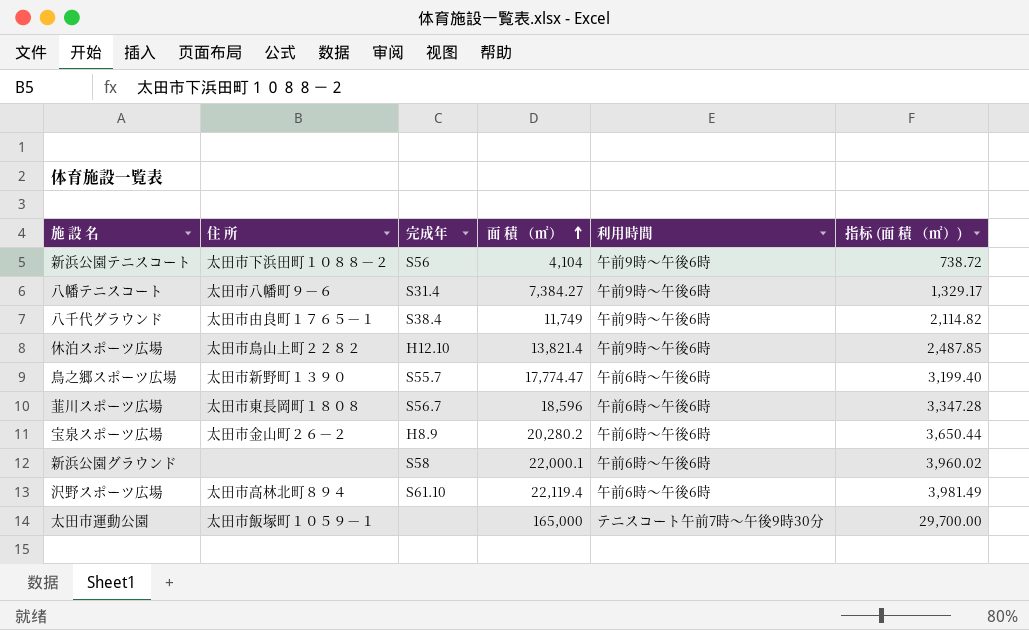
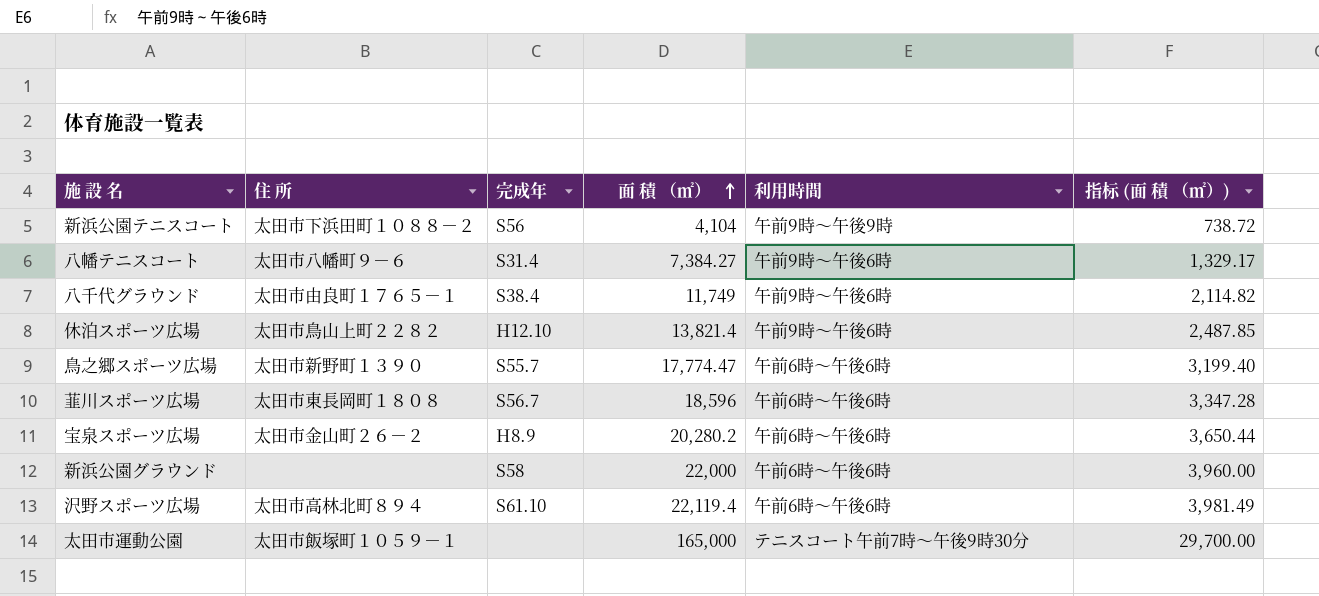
新浜公園テニスコート | 利用時間: 午前9時～午後6時 -> 午前9時～午後9時
新浜公園グラウンド | 面 積 （㎡）: 22,000.1 -> 22,000
新浜公園グラウンド | 指标 (面 積 （㎡）): 3,960.02 -> 3,960.00

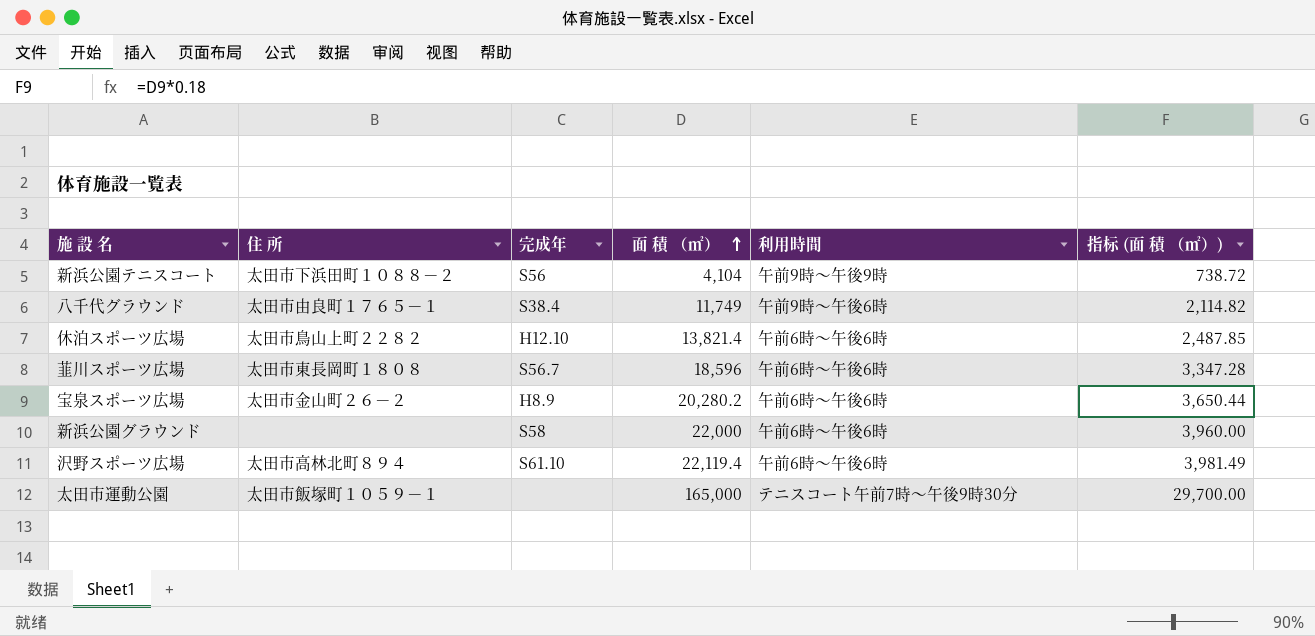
row 八幡テニスコート: 太田市八幡町９－６ | S31.4 | 7,384.27 | 午前9時～午後6時 | 1,329.17 -> none
row 鳥之郷スポーツ広場: 太田市新野町１３９０ | S55.7 | 17,774.47 | 午前6時～午後6時 | 3,199.40 -> none
休泊スポーツ広場 | 利用時間: 午前9時～午後6時 -> 午前6時～午後6時

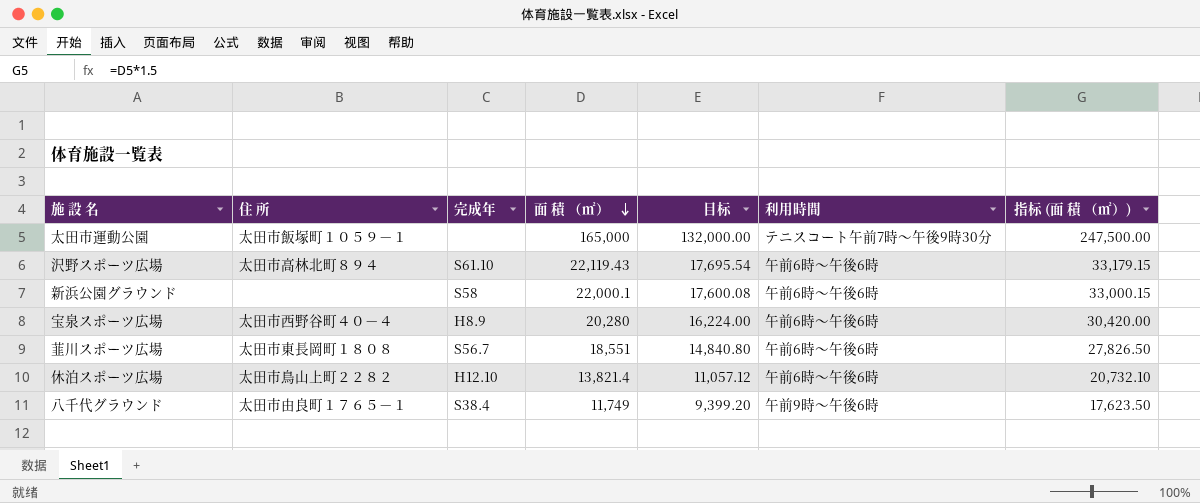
row order: 面 積 （㎡） ascending -> 面 積 （㎡） descending
column 目标 | formula: none -> [面 積 （㎡）] * 0.8
column 指标 (面 積 （㎡）) | formula: [面 積 （㎡）] * 0.18 -> [面 積 （㎡）] * 1.5
row 新浜公園テニスコート: 太田市下浜田町１０８８－２ | S56 | 4,104 | 午前9時～午後9時 | 738.72 -> none
沢野スポーツ広場 | 面 積 （㎡）: 22,119.4 -> 22,119.43
新浜公園グラウンド | 面 積 （㎡）: 22,000 -> 22,000.1
宝泉スポーツ広場 | 住 所: 太田市金山町２６－２ -> 太田市西野谷町４０－４
宝泉スポーツ広場 | 面 積 （㎡）: 20,280.2 -> 20,280
韮川スポーツ広場 | 面 積 （㎡）: 18,596 -> 18,551

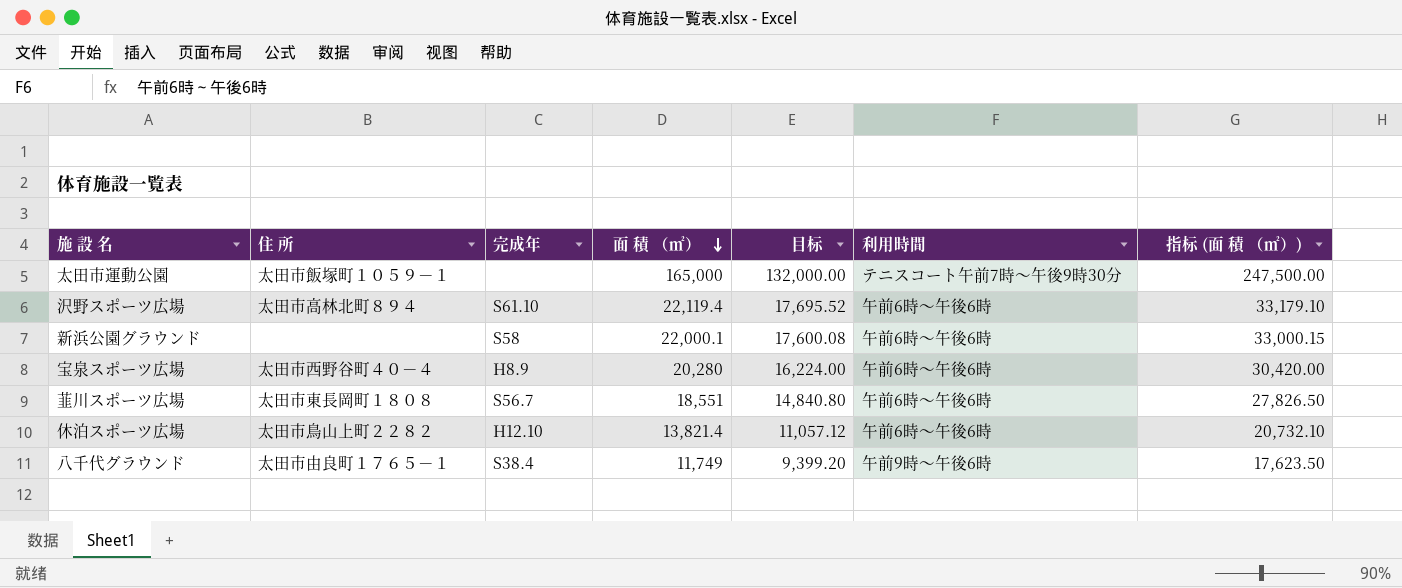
沢野スポーツ広場 | 面 積 （㎡）: 22,119.43 -> 22,119.4
沢野スポーツ広場 | 目标: 17,695.54 -> 17,695.52
沢野スポーツ広場 | 指标 (面 積 （㎡）): 33,179.15 -> 33,179.10

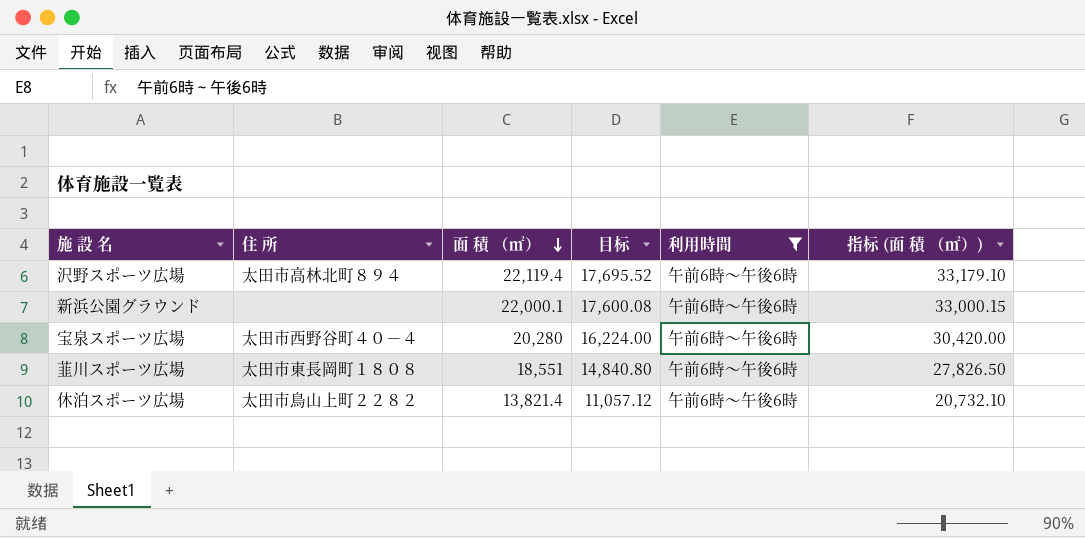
filter: none -> 利用時間 = 午前6時～午後6時
column 完成年 | position: 3 -> none

